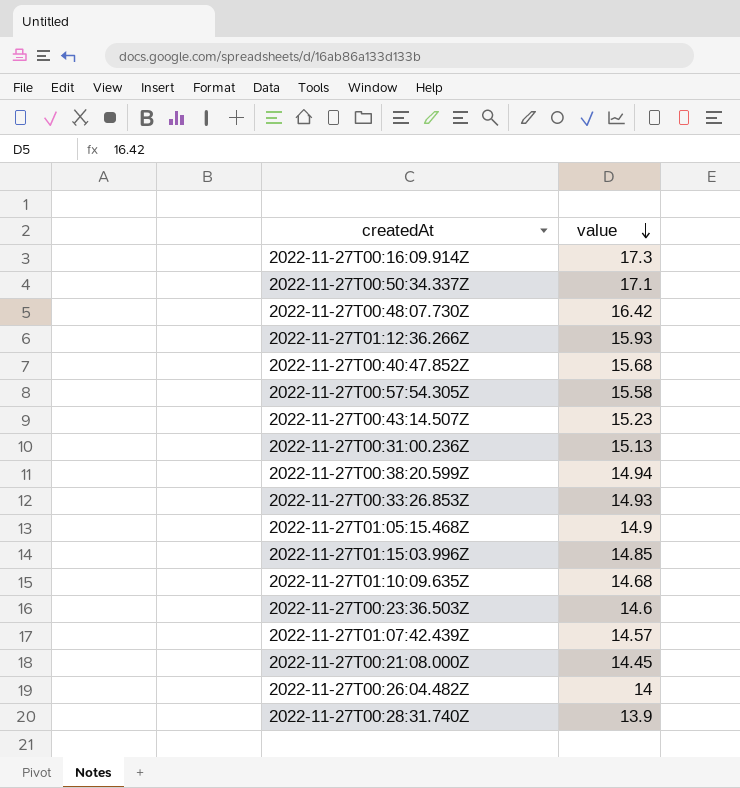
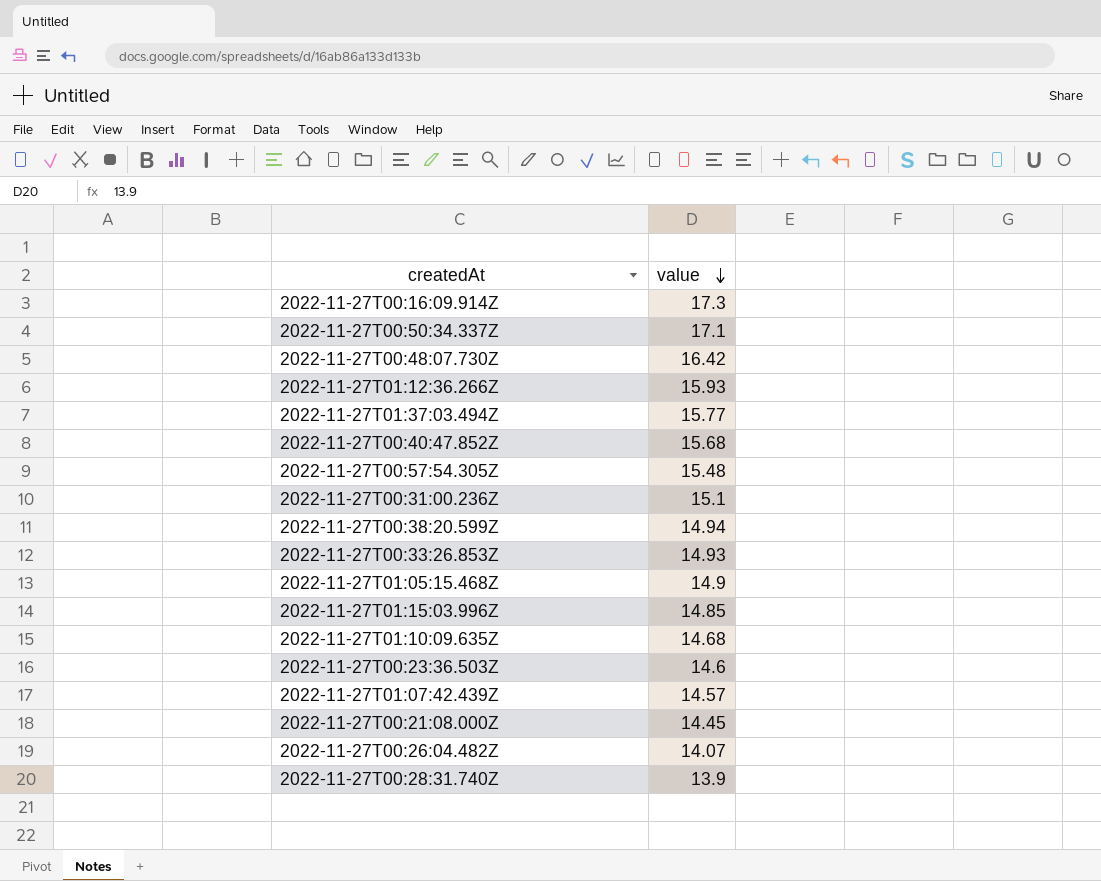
row 2022-11-27T00:43:14.507Z: 15.23 -> none
row 2022-11-27T01:37:03.494Z: none -> 15.77
2022-11-27T00:57:54.305Z | value: 15.58 -> 15.48
2022-11-27T00:31:00.236Z | value: 15.13 -> 15.1
2022-11-27T00:26:04.482Z | value: 14 -> 14.07

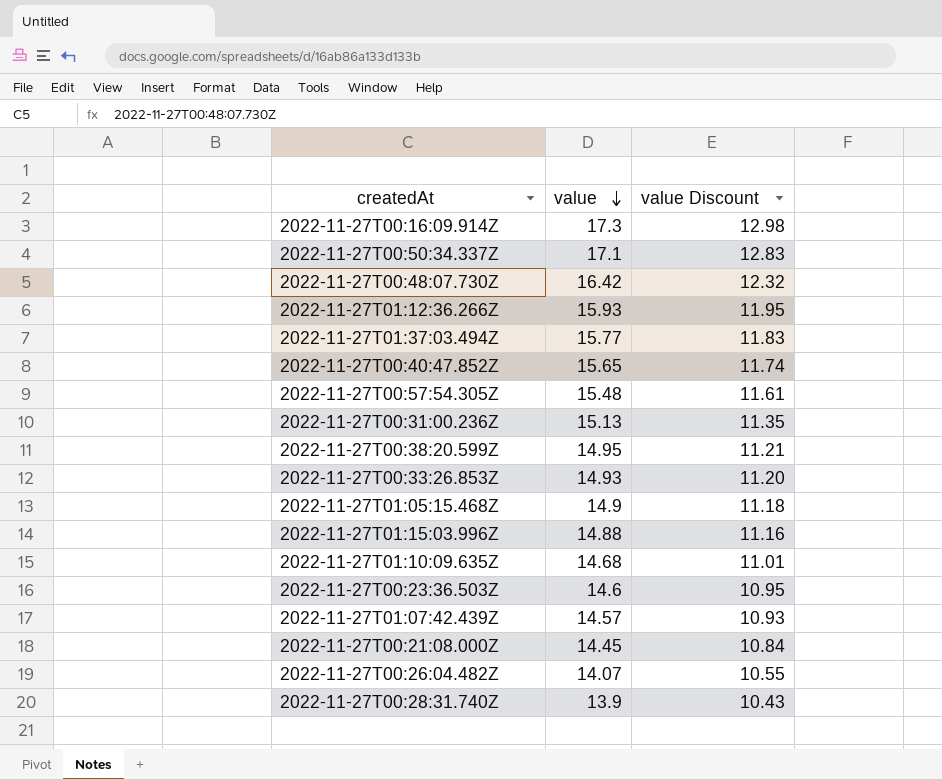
column value Discount | formula: none -> [value] * 0.75
2022-11-27T00:40:47.852Z | value: 15.68 -> 15.65
2022-11-27T00:31:00.236Z | value: 15.1 -> 15.13
2022-11-27T00:38:20.599Z | value: 14.94 -> 14.95
2022-11-27T01:15:03.996Z | value: 14.85 -> 14.88

